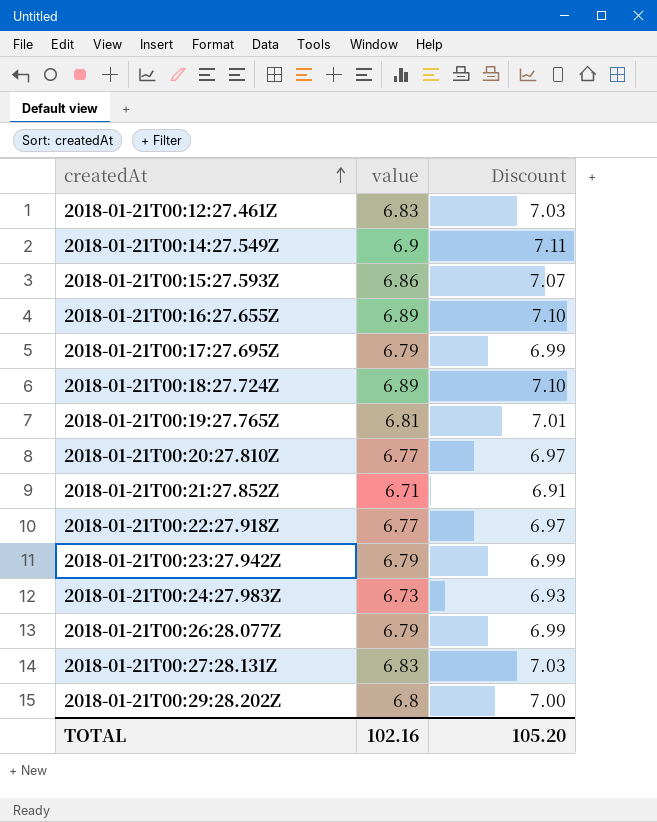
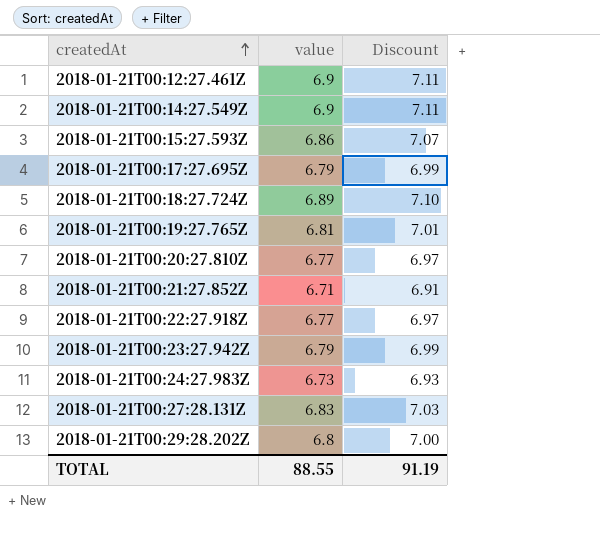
row 2018-01-21T00:16:27.655Z: 6.89 | 7.10 -> none
row 2018-01-21T00:26:28.077Z: 6.79 | 6.99 -> none
2018-01-21T00:12:27.461Z | value: 6.83 -> 6.9
2018-01-21T00:12:27.461Z | Discount: 7.03 -> 7.11
TOTAL | value: 102.16 -> 88.55
TOTAL | Discount: 105.20 -> 91.19

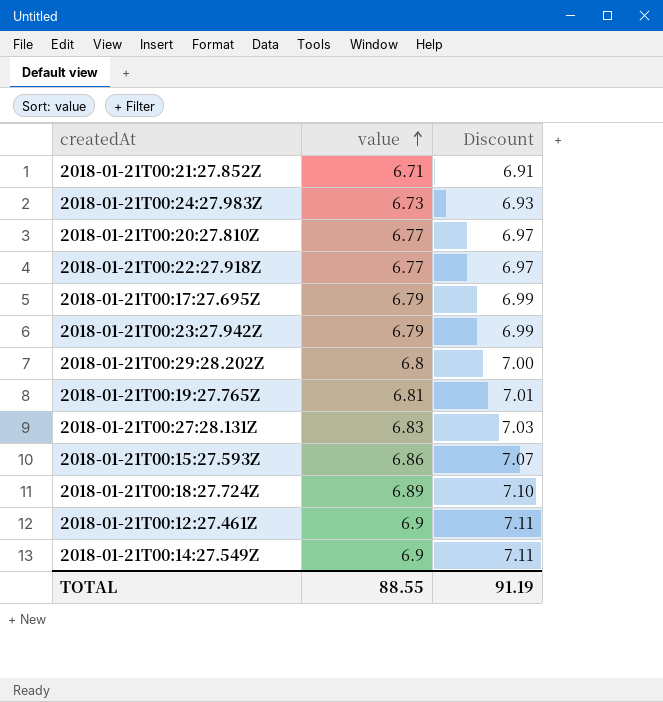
row order: createdAt ascending -> value ascending

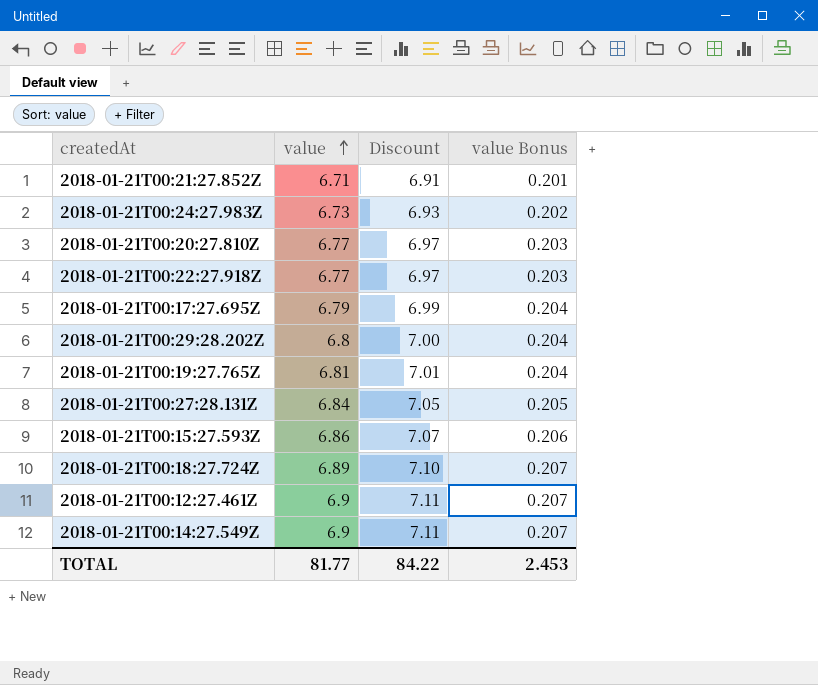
column value Bonus | formula: none -> [value] * 0.03
row 2018-01-21T00:23:27.942Z: 6.79 | 6.99 -> none
2018-01-21T00:27:28.131Z | value: 6.83 -> 6.84
2018-01-21T00:27:28.131Z | Discount: 7.03 -> 7.05
TOTAL | value: 88.55 -> 81.77
TOTAL | Discount: 91.19 -> 84.22

